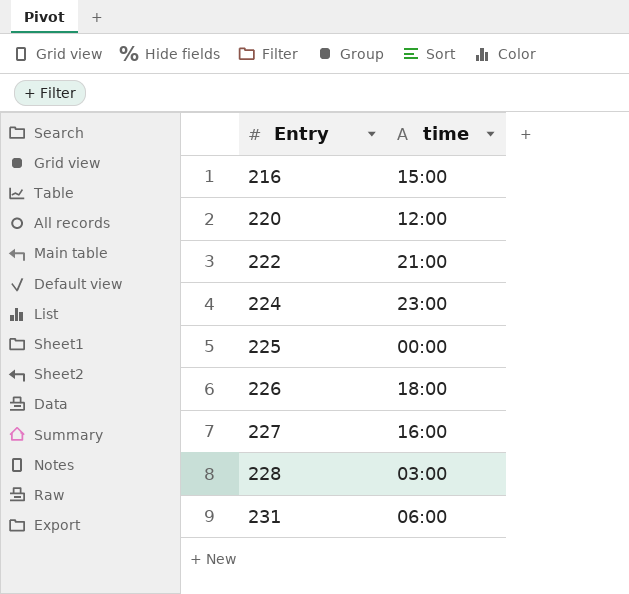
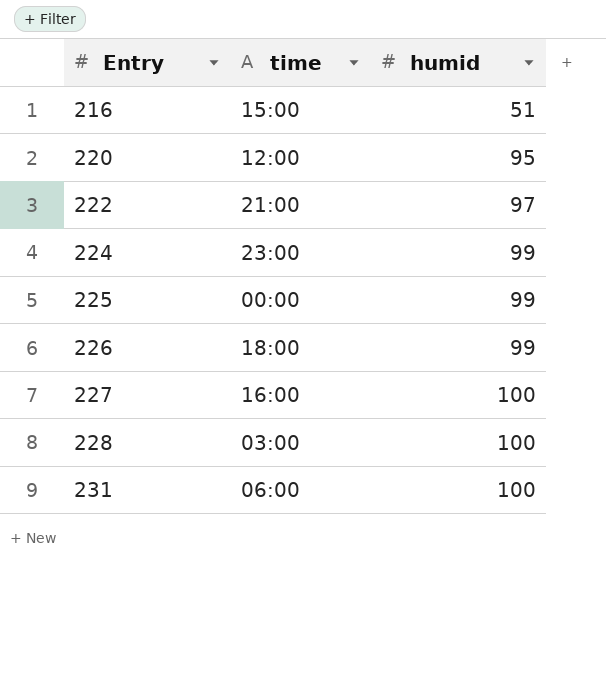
column humid | position: none -> 3

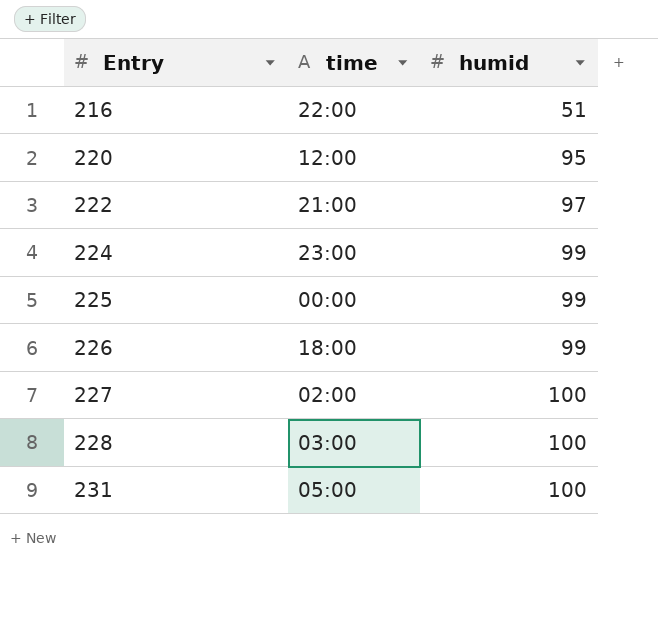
216 | time: 15:00 -> 22:00
227 | time: 16:00 -> 02:00
231 | time: 06:00 -> 05:00

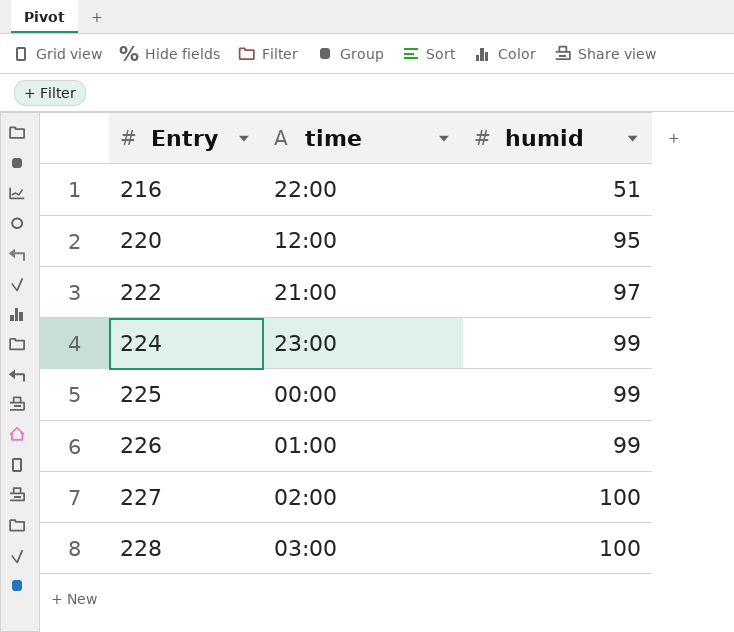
row 231: 05:00 | 100 -> none
226 | time: 18:00 -> 01:00

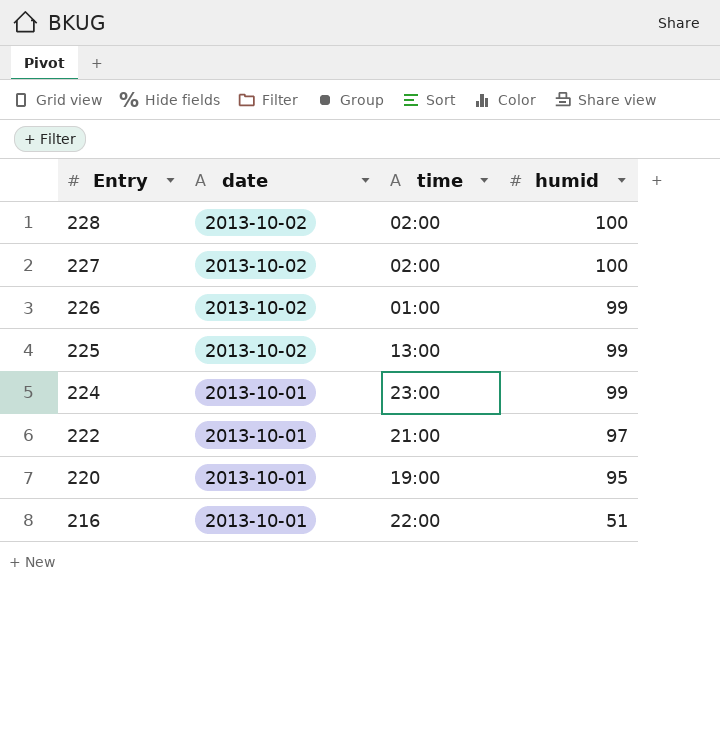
row order: Entry ascending -> Entry descending
column date | position: none -> 2
228 | time: 03:00 -> 02:00
225 | time: 00:00 -> 13:00
220 | time: 12:00 -> 19:00

